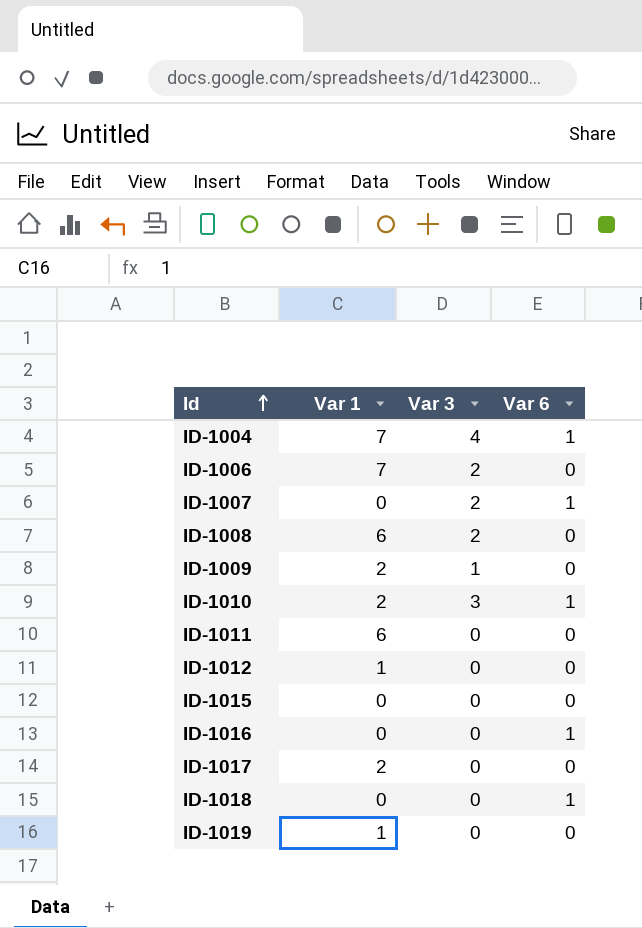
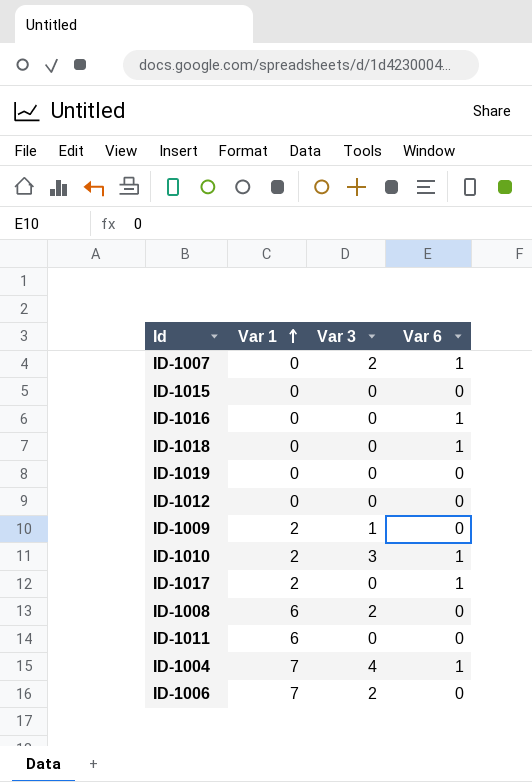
row order: Id ascending -> Var 1 ascending
ID-1019 | Var 1: 1 -> 0
ID-1012 | Var 1: 1 -> 0
ID-1017 | Var 6: 0 -> 1

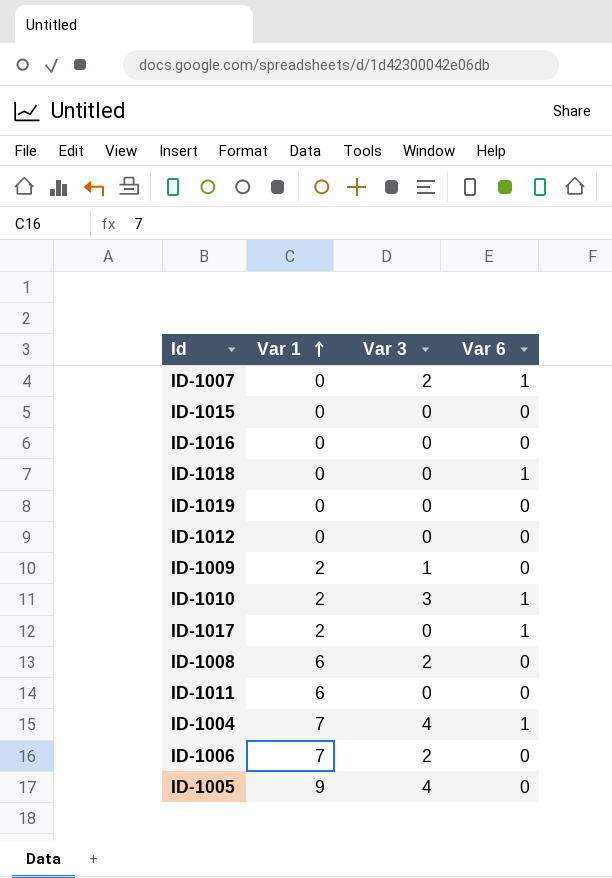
ID-1016 | Var 6: 1 -> 0
row ID-1005: none -> 9 | 4 | 0

